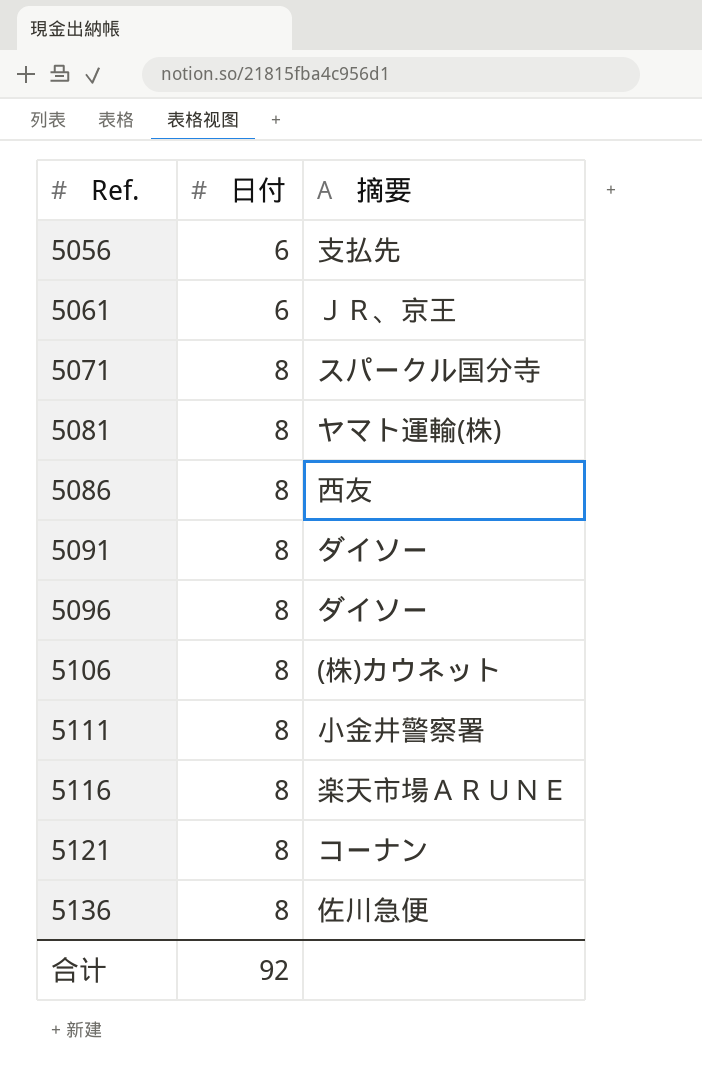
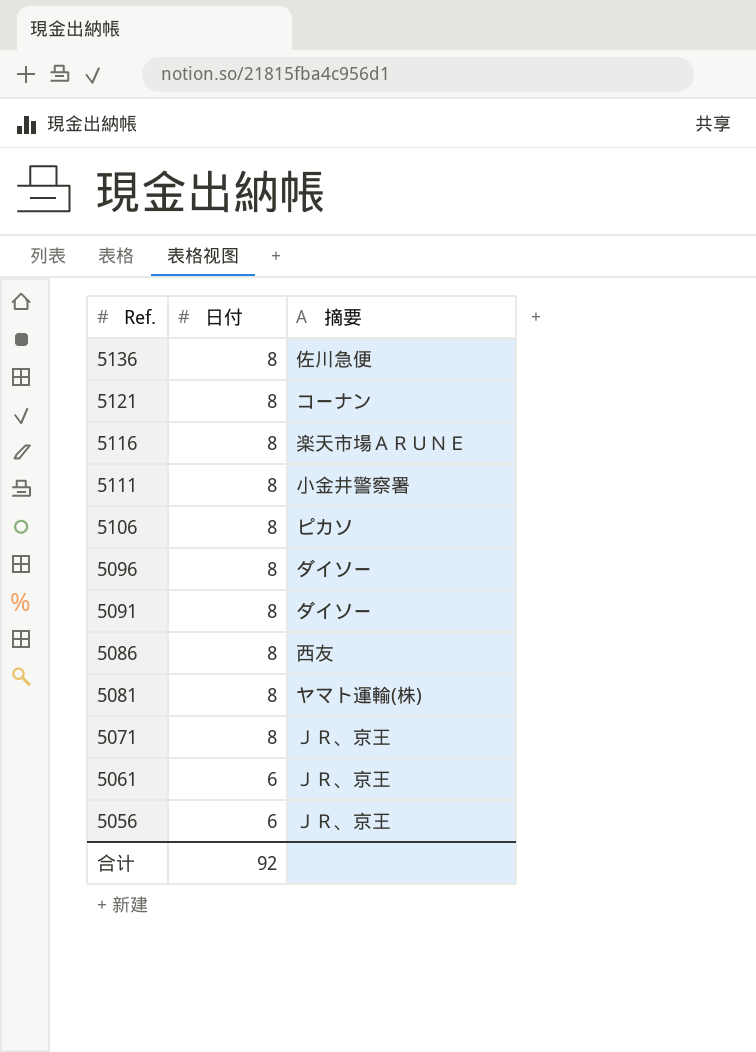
row order: Ref. ascending -> Ref. descending
5106 | 摘要: (株)カウネット -> ピカソ
5071 | 摘要: スパークル国分寺 -> ＪＲ、京王
5056 | 摘要: 支払先 -> ＪＲ、京王

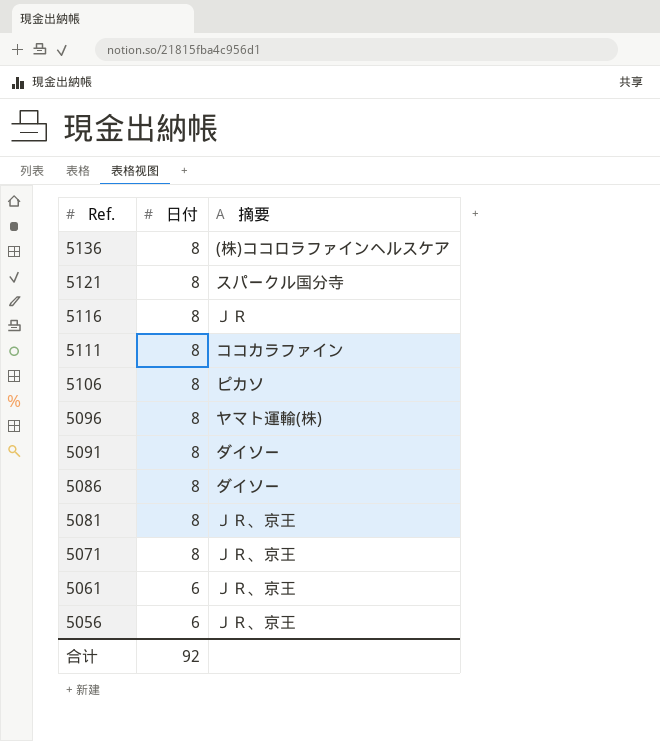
5136 | 摘要: 佐川急便 -> (株)ココロラファインヘルスケア
5121 | 摘要: コーナン -> スパークル国分寺
5116 | 摘要: 楽天市場ＡＲＵＮＥ -> ＪＲ
5111 | 摘要: 小金井警察署 -> ココカラファイン
5096 | 摘要: ダイソー -> ヤマト運輸(株)
5086 | 摘要: 西友 -> ダイソー
5081 | 摘要: ヤマト運輸(株) -> ＪＲ、京王

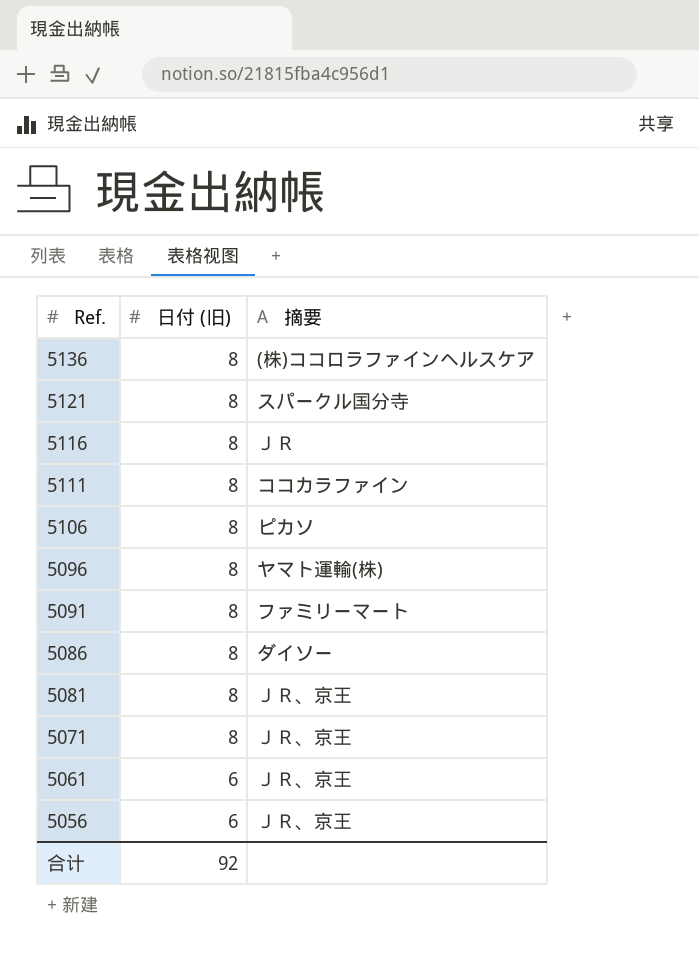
column name: 日付 -> 日付 (旧)
5091 | 摘要: ダイソー -> ファミリーマート

